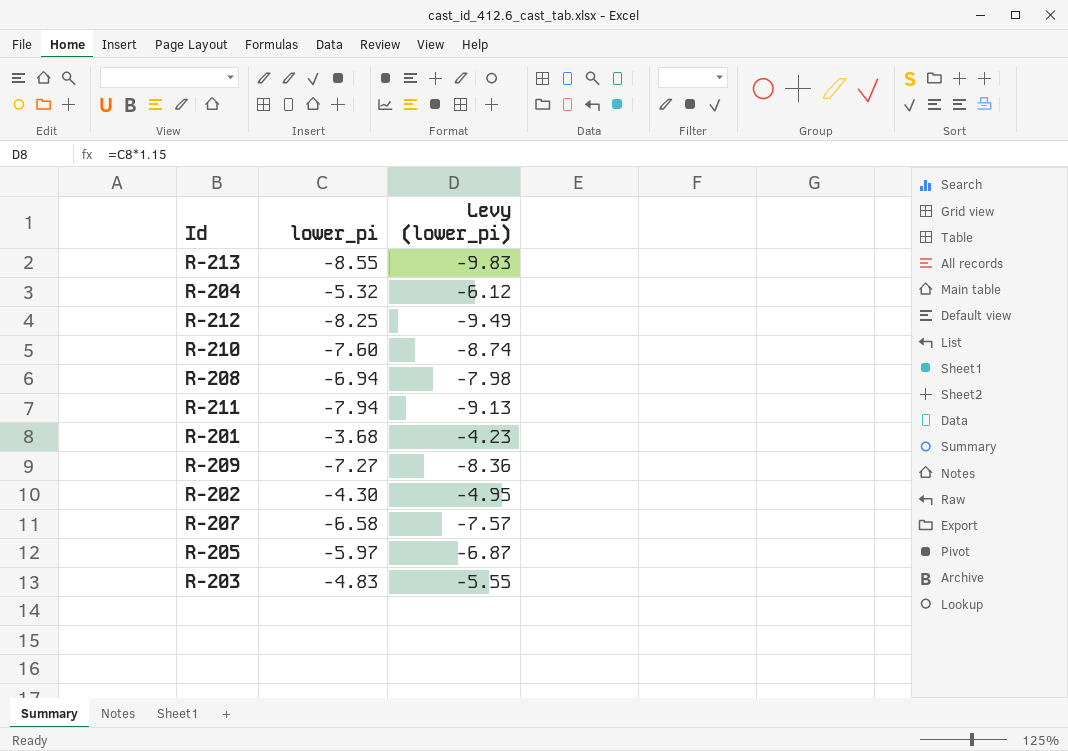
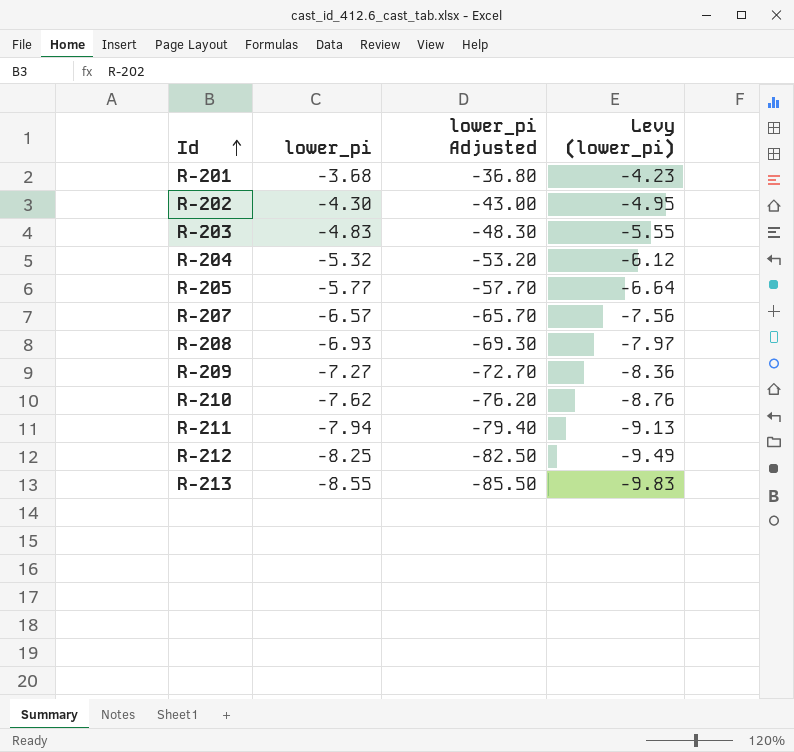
row order: none -> Id ascending
column lower_pi Adjusted | formula: none -> [lower_pi] * 10
R-205 | lower_pi: -5.97 -> -5.77
R-205 | Levy (lower_pi): -6.87 -> -6.64
R-207 | lower_pi: -6.58 -> -6.57
R-207 | Levy (lower_pi): -7.57 -> -7.56
R-208 | lower_pi: -6.94 -> -6.93
R-208 | Levy (lower_pi): -7.98 -> -7.97
R-210 | lower_pi: -7.60 -> -7.62
R-210 | Levy (lower_pi): -8.74 -> -8.76

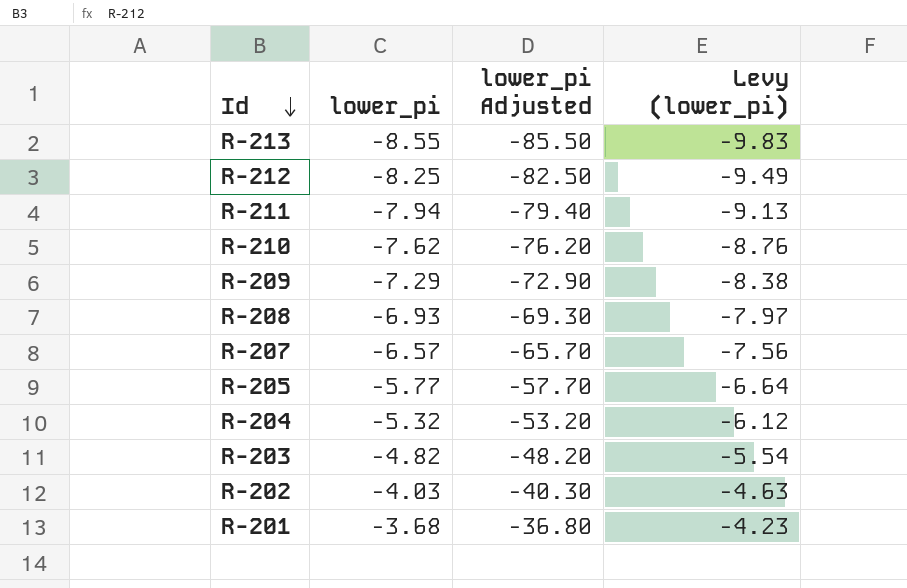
row order: Id ascending -> Id descending
R-209 | lower_pi: -7.27 -> -7.29
R-209 | lower_pi Adjusted: -72.70 -> -72.90
R-209 | Levy (lower_pi): -8.36 -> -8.38
R-203 | lower_pi: -4.83 -> -4.82
R-203 | lower_pi Adjusted: -48.30 -> -48.20
R-203 | Levy (lower_pi): -5.55 -> -5.54
R-202 | lower_pi: -4.30 -> -4.03
R-202 | lower_pi Adjusted: -43.00 -> -40.30
R-202 | Levy (lower_pi): -4.95 -> -4.63

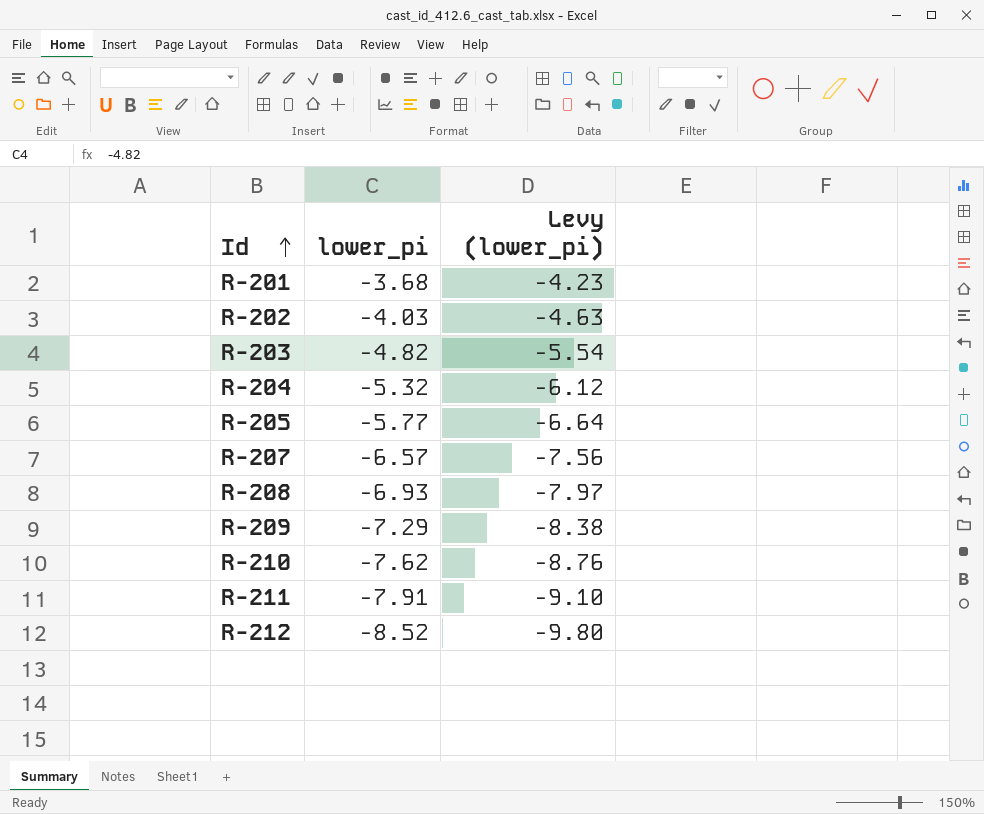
row order: Id descending -> Id ascending
column lower_pi Adjusted | formula: [lower_pi] * 10 -> none
row R-213: -8.55 | -85.50 | -9.83 -> none
R-211 | lower_pi: -7.94 -> -7.91
R-211 | Levy (lower_pi): -9.13 -> -9.10
R-212 | lower_pi: -8.25 -> -8.52
R-212 | Levy (lower_pi): -9.49 -> -9.80

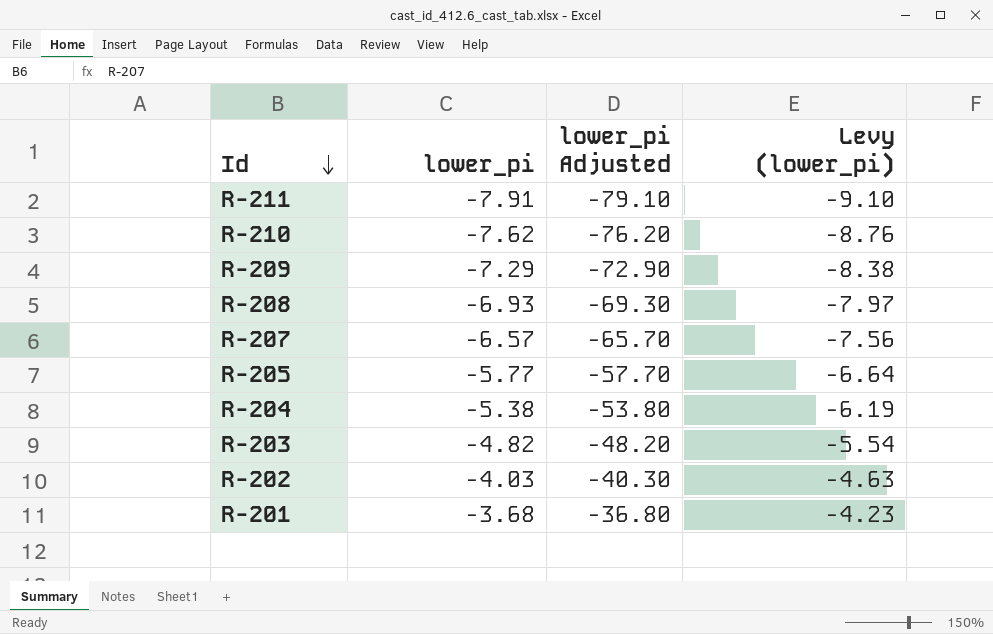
row order: Id ascending -> Id descending
column lower_pi Adjusted | formula: none -> [lower_pi] * 10
row R-212: -8.52 | -9.80 -> none
R-204 | lower_pi: -5.32 -> -5.38
R-204 | Levy (lower_pi): -6.12 -> -6.19

